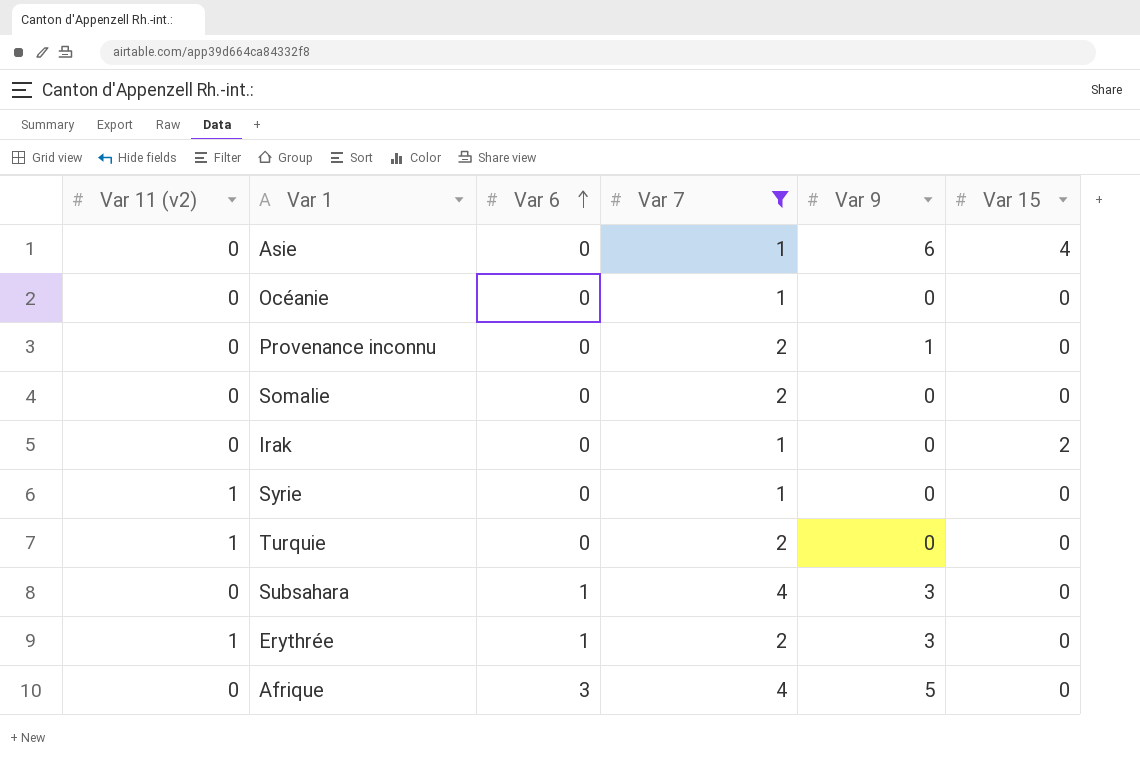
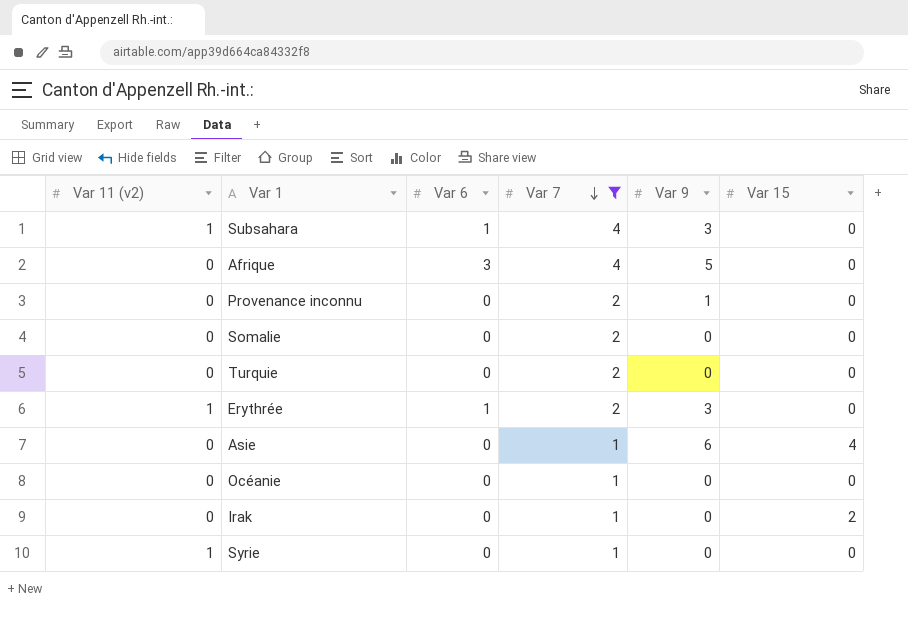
row order: Var 6 ascending -> Var 7 descending
Subsahara | Var 11 (v2): 0 -> 1
Turquie | Var 11 (v2): 1 -> 0

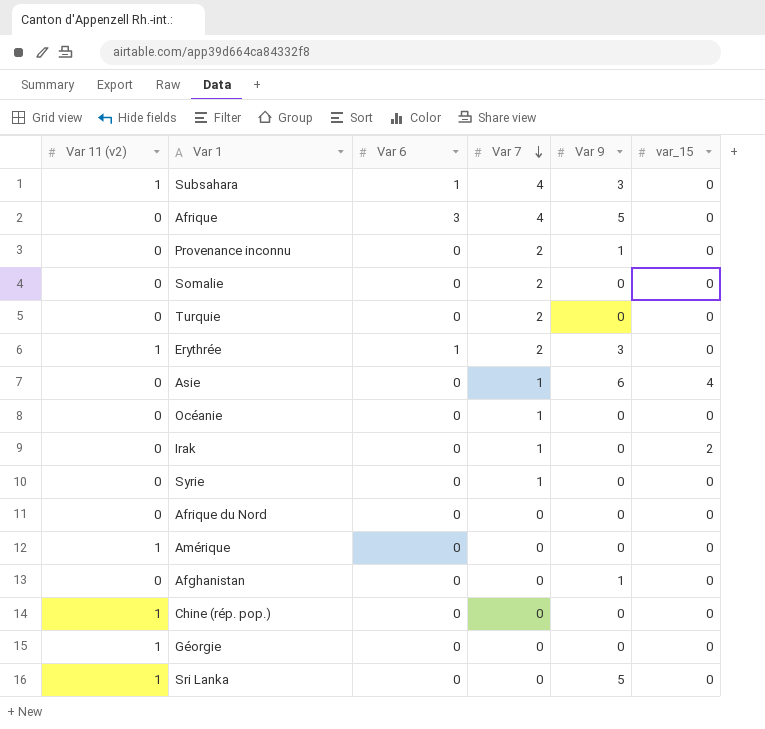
filter: Var 7 != 0 -> none
column name: Var 15 -> var_15
Syrie | Var 11 (v2): 1 -> 0

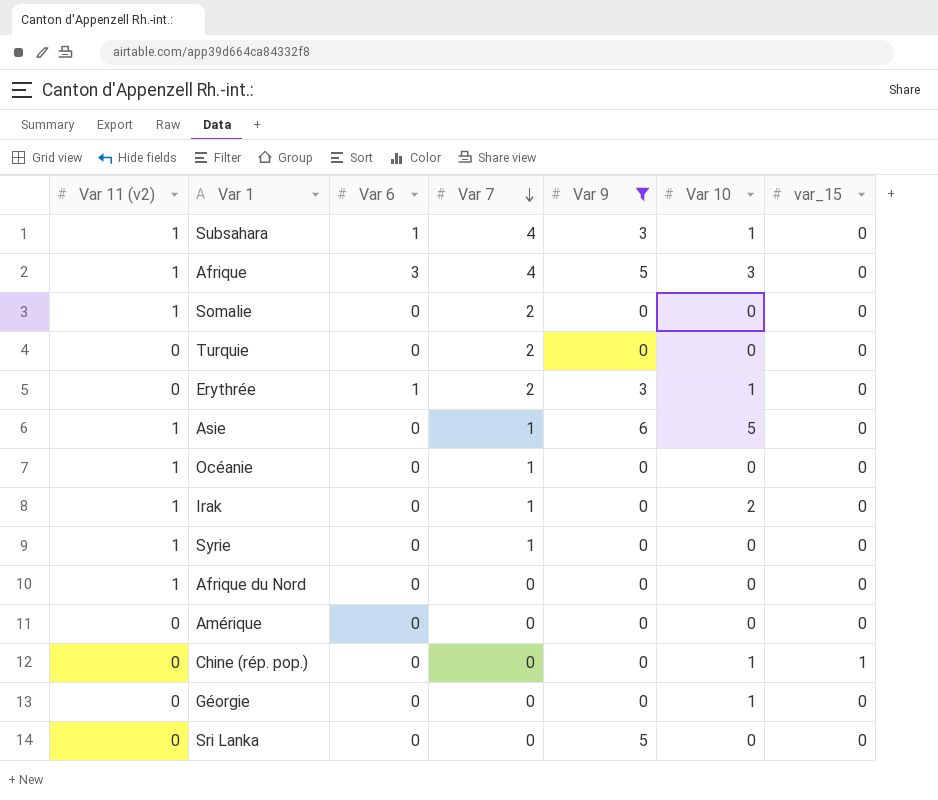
filter: none -> Var 9 != 1
column Var 10 | position: none -> 6
Afrique | Var 11 (v2): 0 -> 1
Somalie | Var 11 (v2): 0 -> 1
Erythrée | Var 11 (v2): 1 -> 0
Asie | Var 11 (v2): 0 -> 1
Asie | var_15: 4 -> 0
Océanie | Var 11 (v2): 0 -> 1
Irak | Var 11 (v2): 0 -> 1
Irak | var_15: 2 -> 0
Syrie | Var 11 (v2): 0 -> 1
Afrique du Nord | Var 11 (v2): 0 -> 1
Amérique | Var 11 (v2): 1 -> 0
Chine (rép. pop.) | Var 11 (v2): 1 -> 0
Chine (rép. pop.) | var_15: 0 -> 1
Géorgie | Var 11 (v2): 1 -> 0
Sri Lanka | Var 11 (v2): 1 -> 0

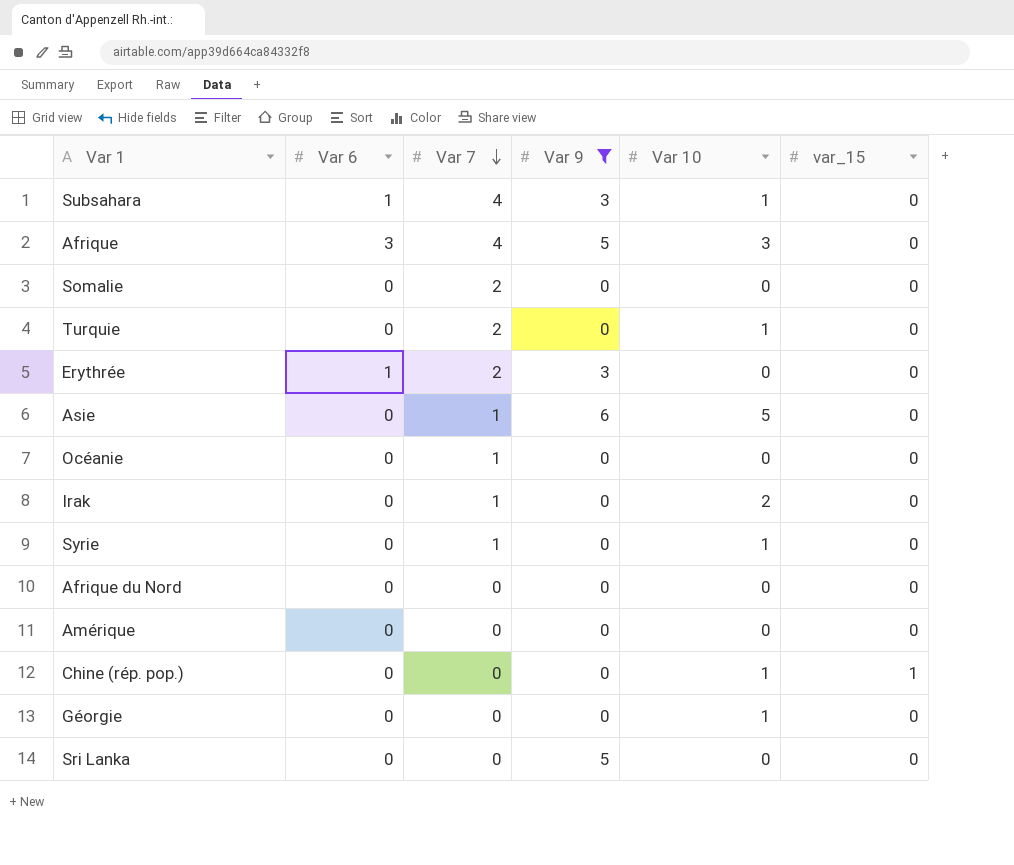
column Var 11 (v2) | position: 1 -> none
Turquie | Var 10: 0 -> 1
Erythrée | Var 10: 1 -> 0
Syrie | Var 10: 0 -> 1

